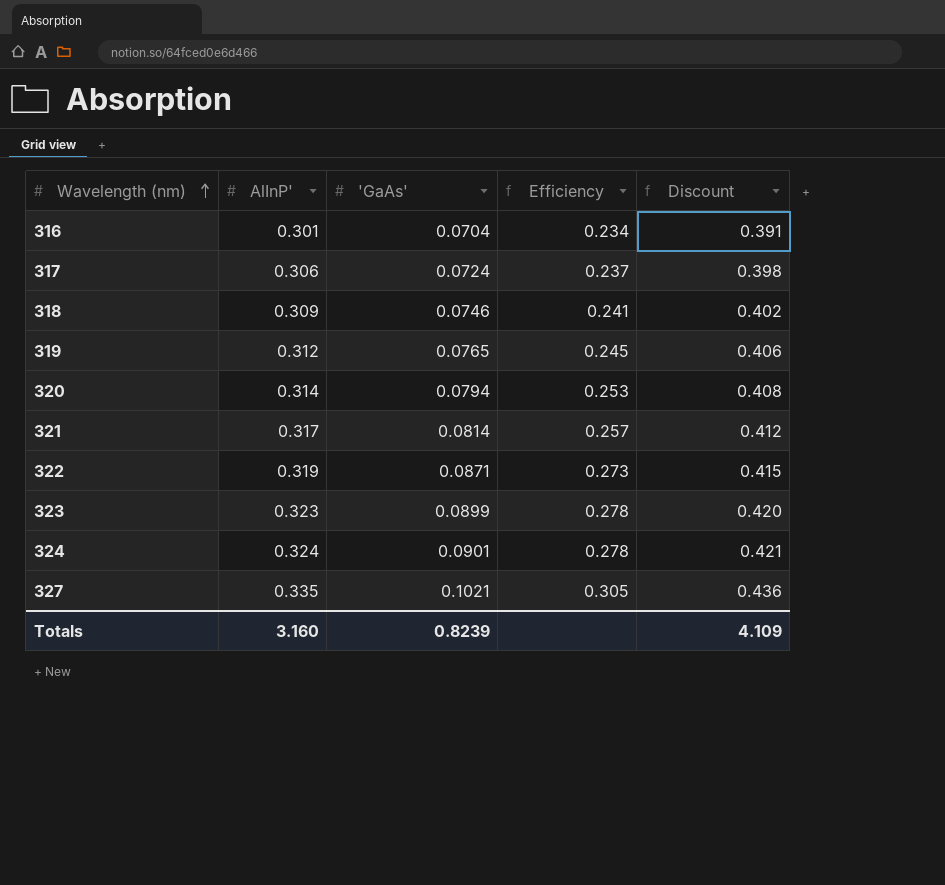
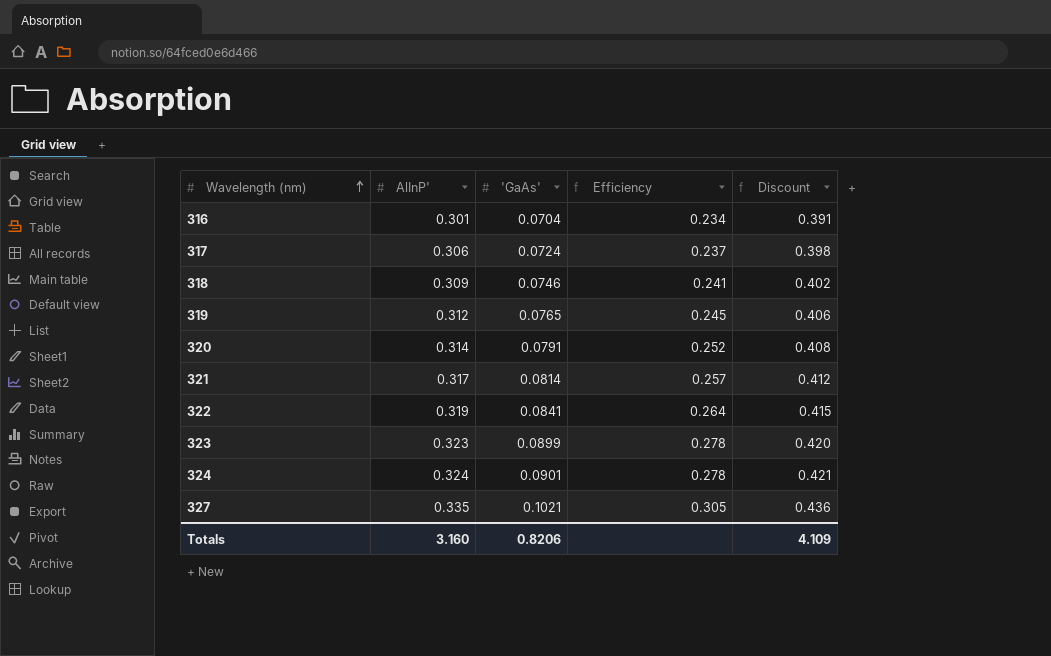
320 | 'GaAs': 0.0794 -> 0.0791
320 | Efficiency: 0.253 -> 0.252
322 | 'GaAs': 0.0871 -> 0.0841
322 | Efficiency: 0.273 -> 0.264
Totals | 'GaAs': 0.8239 -> 0.8206

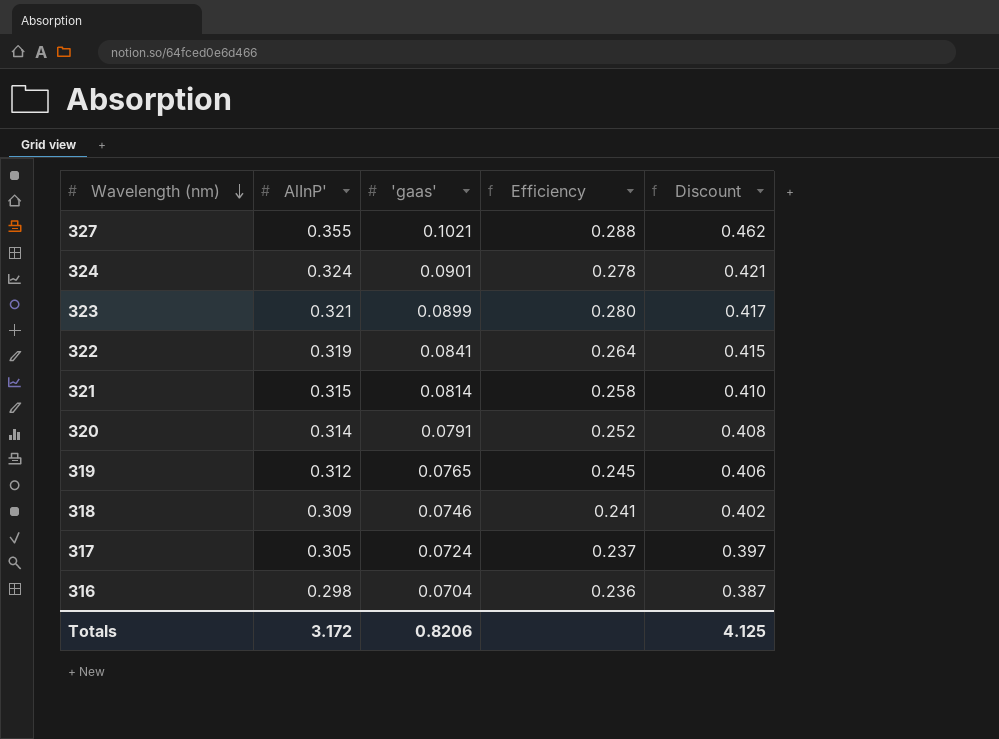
row order: Wavelength (nm) ascending -> Wavelength (nm) descending
column name: 'GaAs' -> 'gaas'
327 | AlInP': 0.335 -> 0.355
327 | Efficiency: 0.305 -> 0.288
327 | Discount: 0.436 -> 0.462
323 | AlInP': 0.323 -> 0.321
323 | Efficiency: 0.278 -> 0.280
323 | Discount: 0.420 -> 0.417
321 | AlInP': 0.317 -> 0.315
321 | Efficiency: 0.257 -> 0.258
321 | Discount: 0.412 -> 0.410
317 | AlInP': 0.306 -> 0.305
317 | Discount: 0.398 -> 0.397
316 | AlInP': 0.301 -> 0.298
316 | Efficiency: 0.234 -> 0.236
316 | Discount: 0.391 -> 0.387
Totals | AlInP': 3.160 -> 3.172
Totals | Discount: 4.109 -> 4.125

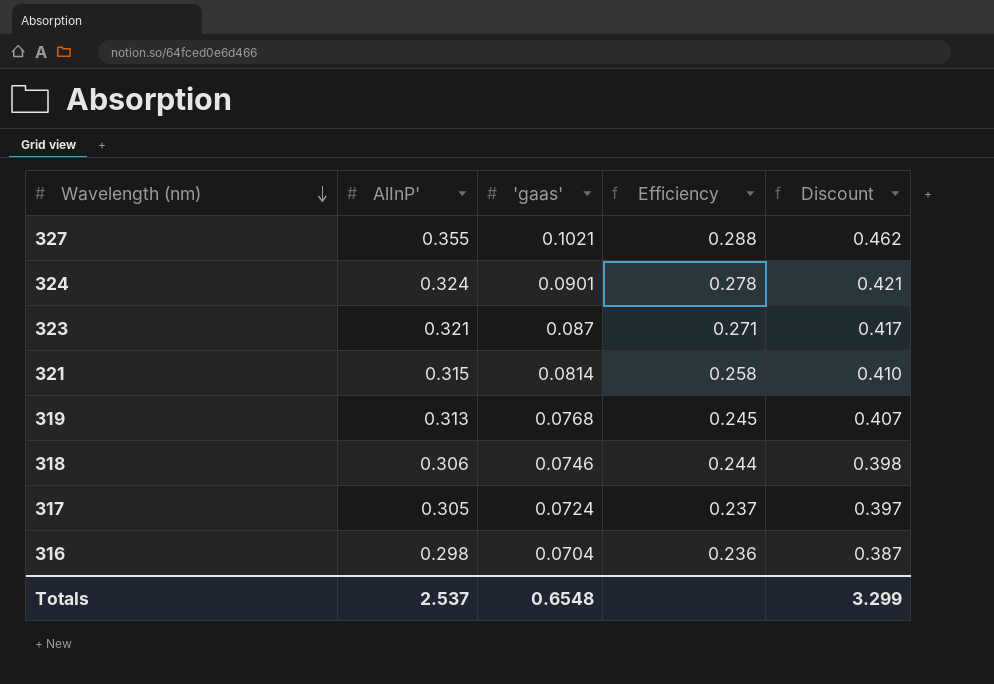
row 322: 0.319 | 0.0841 | 0.264 | 0.415 -> none
row 320: 0.314 | 0.0791 | 0.252 | 0.408 -> none
323 | 'gaas': 0.0899 -> 0.087
323 | Efficiency: 0.280 -> 0.271
319 | AlInP': 0.312 -> 0.313
319 | 'gaas': 0.0765 -> 0.0768
319 | Discount: 0.406 -> 0.407
318 | AlInP': 0.309 -> 0.306
318 | Efficiency: 0.241 -> 0.244
318 | Discount: 0.402 -> 0.398
Totals | AlInP': 3.172 -> 2.537
Totals | 'gaas': 0.8206 -> 0.6548
Totals | Discount: 4.125 -> 3.299

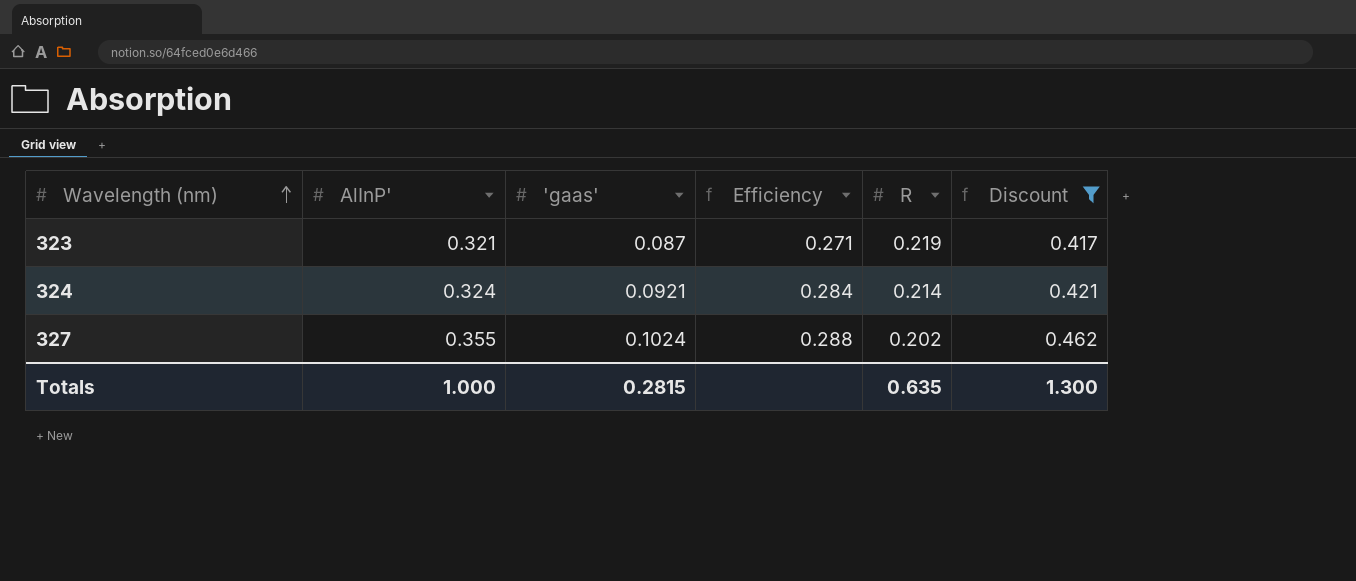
filter: none -> Discount >= 0.417
row order: Wavelength (nm) descending -> Wavelength (nm) ascending
column R | position: none -> 5
324 | 'gaas': 0.0901 -> 0.0921
324 | Efficiency: 0.278 -> 0.284
327 | 'gaas': 0.1021 -> 0.1024
Totals | AlInP': 2.537 -> 1.000
Totals | 'gaas': 0.6548 -> 0.2815
Totals | Discount: 3.299 -> 1.300

